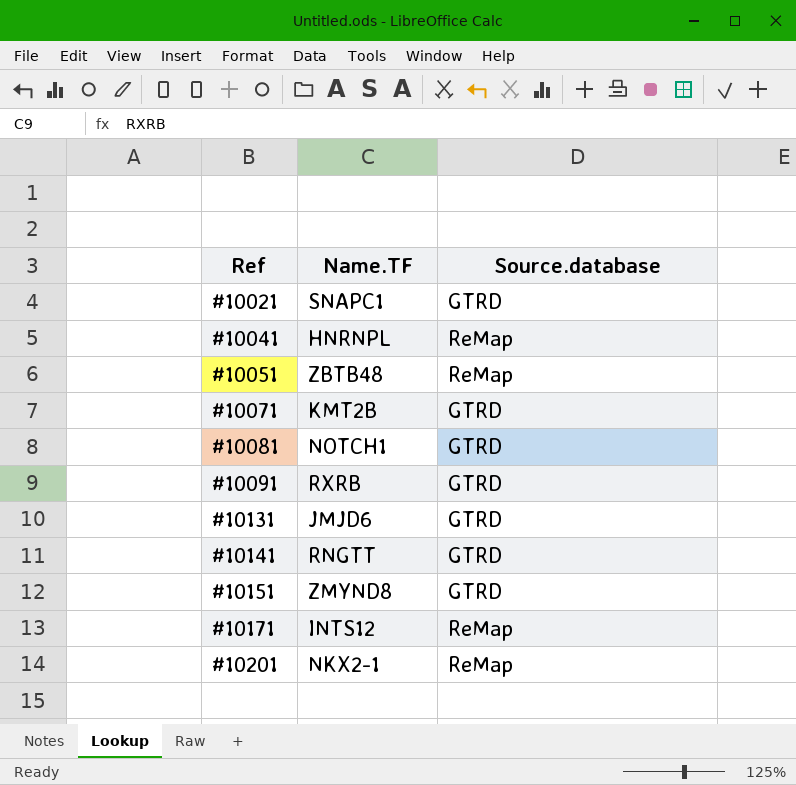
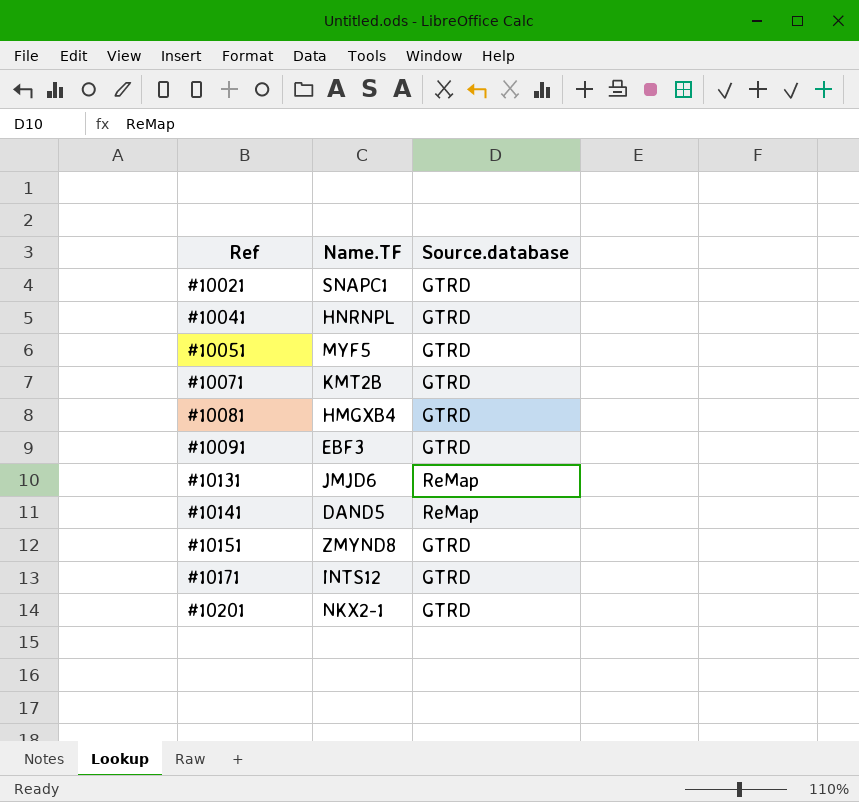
#10041 | Source.database: ReMap -> GTRD
#10051 | Name.TF: ZBTB48 -> MYF5
#10051 | Source.database: ReMap -> GTRD
#10081 | Name.TF: NOTCH1 -> HMGXB4
#10091 | Name.TF: RXRB -> EBF3
#10131 | Source.database: GTRD -> ReMap
#10141 | Name.TF: RNGTT -> DAND5
#10141 | Source.database: GTRD -> ReMap
#10171 | Source.database: ReMap -> GTRD
#10201 | Source.database: ReMap -> GTRD

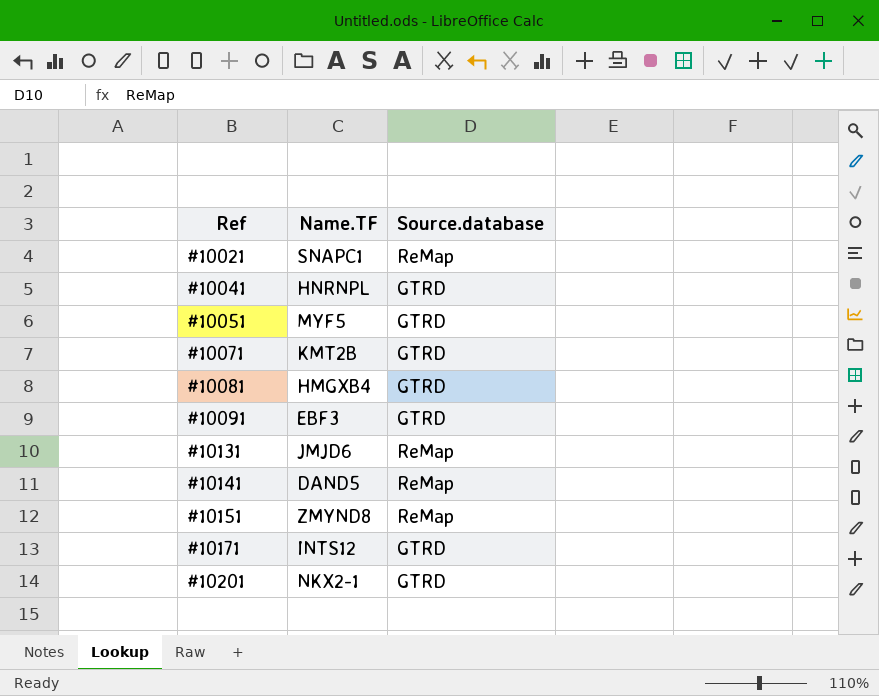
#10021 | Source.database: GTRD -> ReMap
#10151 | Source.database: GTRD -> ReMap

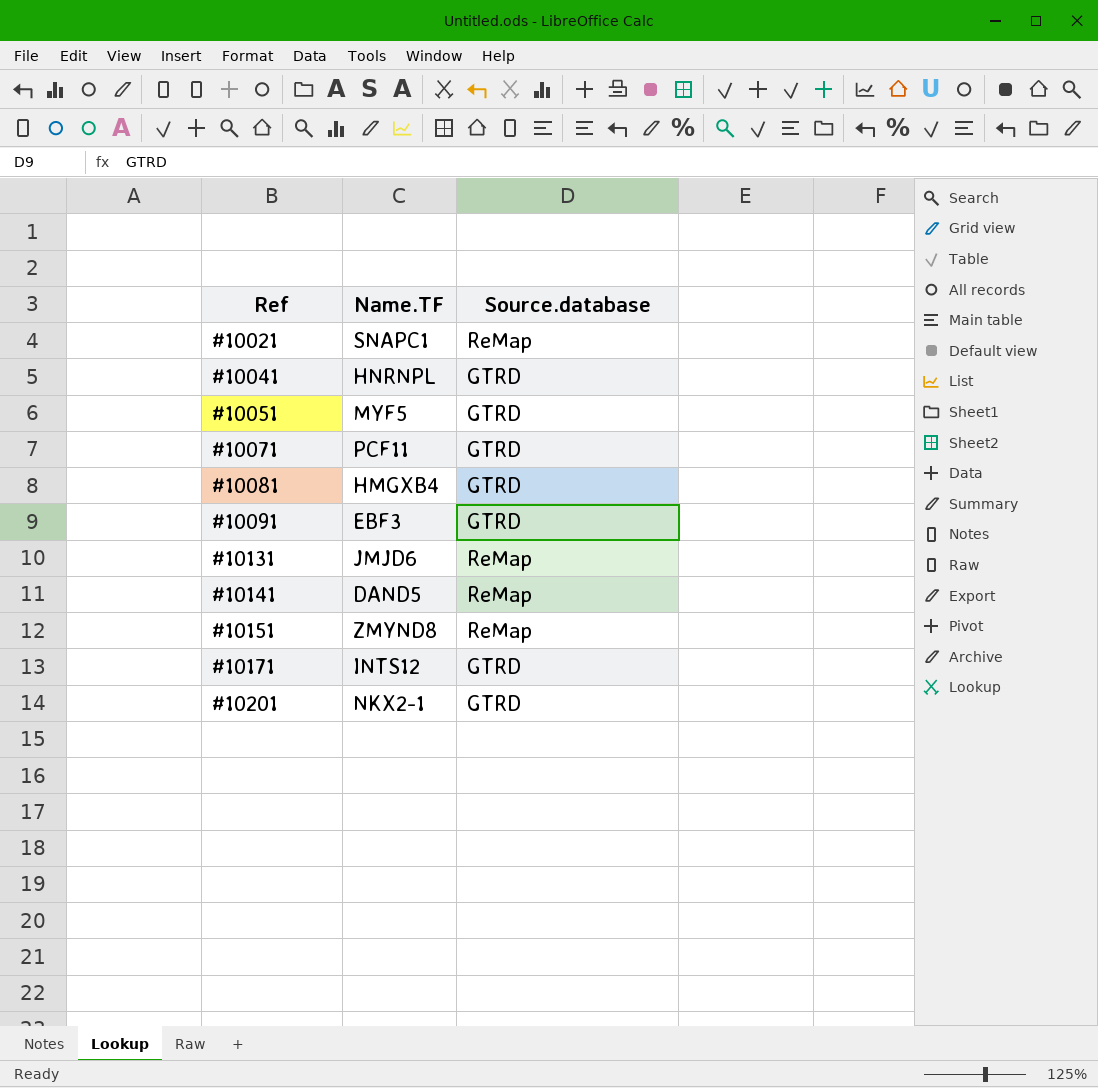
#10071 | Name.TF: KMT2B -> PCF11

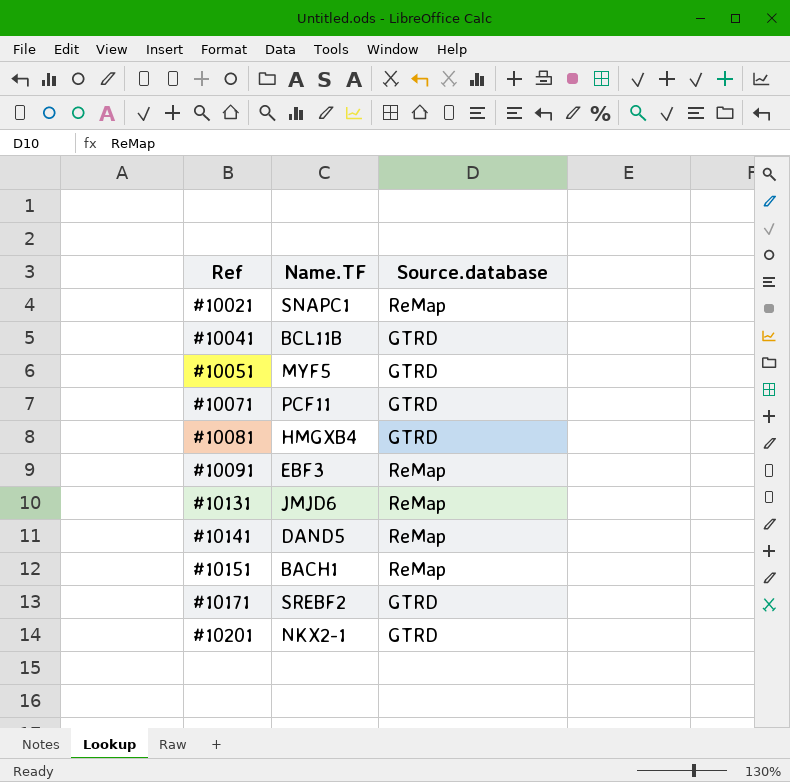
#10041 | Name.TF: HNRNPL -> BCL11B
#10091 | Source.database: GTRD -> ReMap
#10151 | Name.TF: ZMYND8 -> BACH1
#10171 | Name.TF: INTS12 -> SREBF2

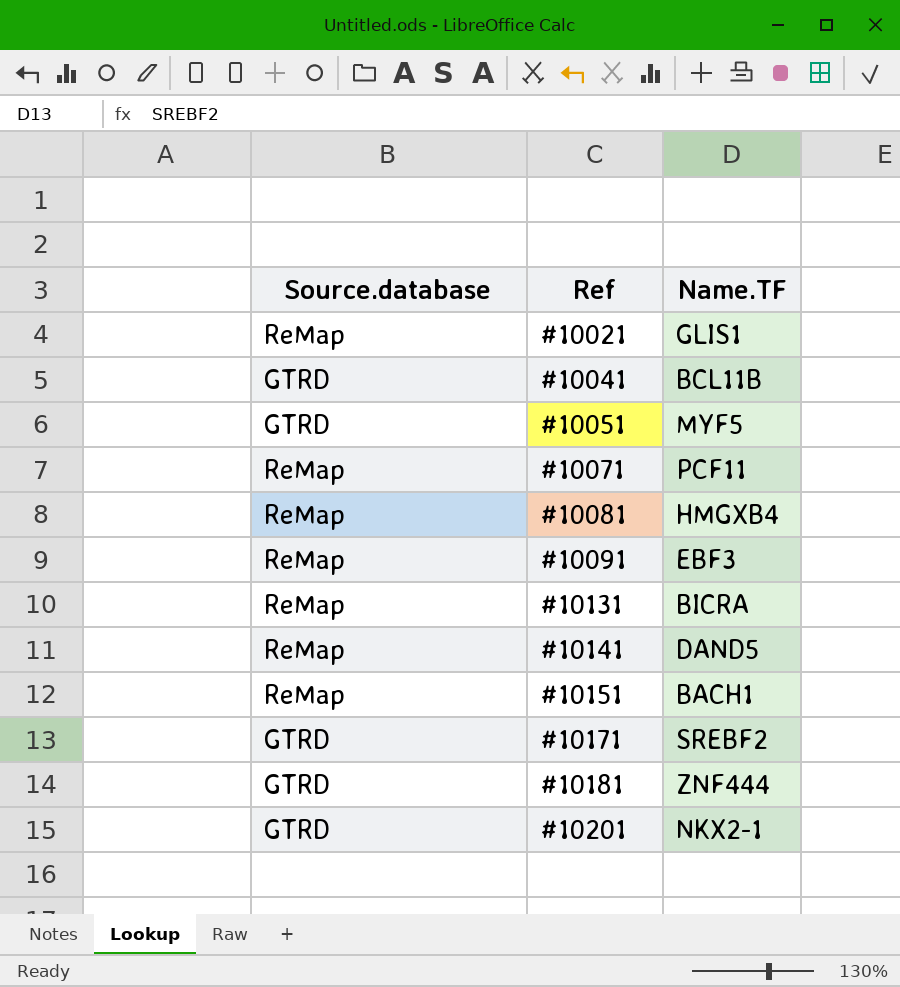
column Source.database | position: 3 -> 1
#10021 | Name.TF: SNAPC1 -> GLIS1
#10071 | Source.database: GTRD -> ReMap
#10081 | Source.database: GTRD -> ReMap
#10131 | Name.TF: JMJD6 -> BICRA
row #10181: none -> GTRD | ZNF444

